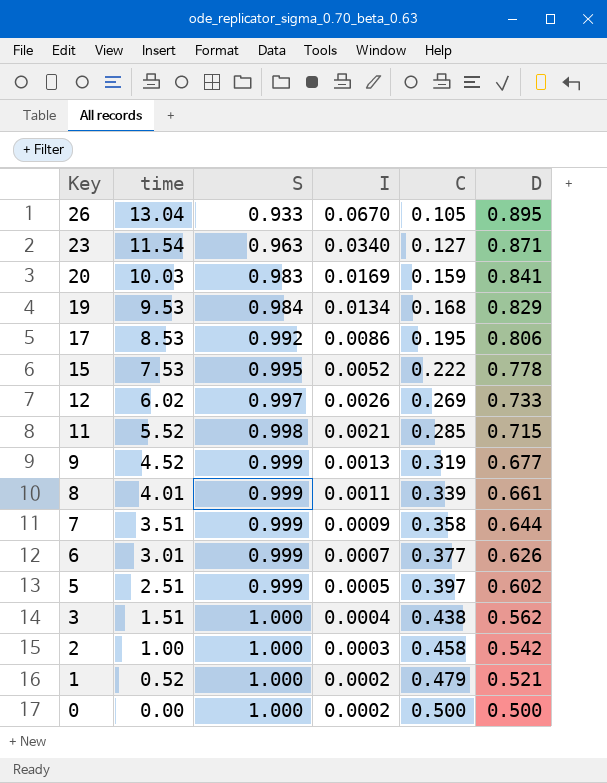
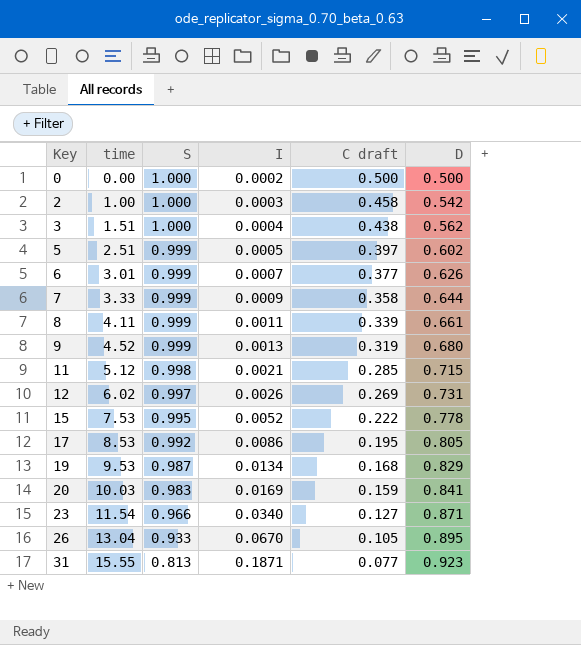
row order: Key descending -> Key ascending
column name: C -> C draft
row 1: 0.52 | 1.000 | 0.0002 | 0.479 | 0.521 -> none
7 | time: 3.51 -> 3.33
8 | time: 4.01 -> 4.11
9 | D: 0.677 -> 0.680
11 | time: 5.52 -> 5.12
12 | D: 0.733 -> 0.731
17 | D: 0.806 -> 0.805
19 | S: 0.984 -> 0.987
23 | S: 0.963 -> 0.966
row 31: none -> 15.55 | 0.813 | 0.1871 | 0.077 | 0.923

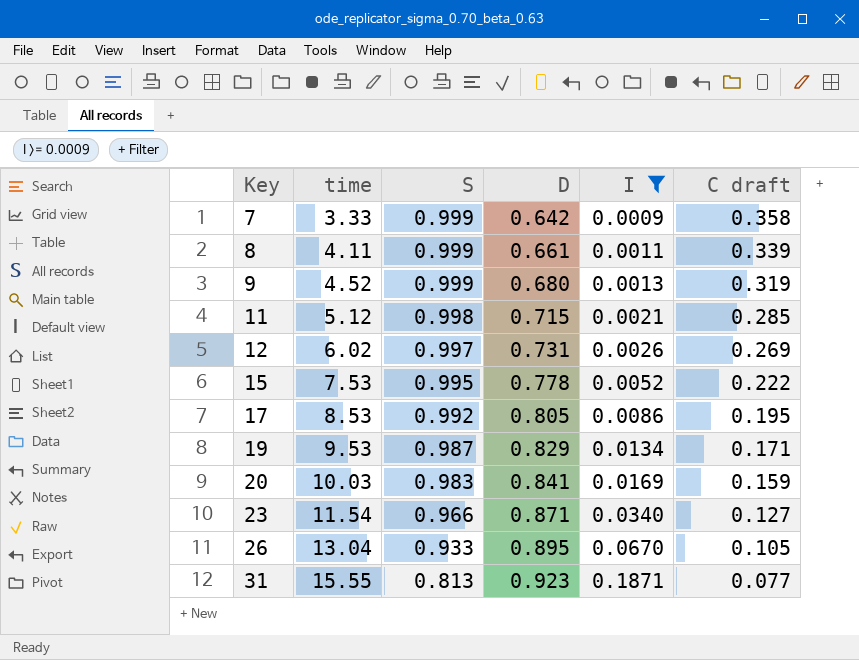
filter: none -> I >= 0.0009
column D | position: 6 -> 4
7 | D: 0.644 -> 0.642
19 | C draft: 0.168 -> 0.171

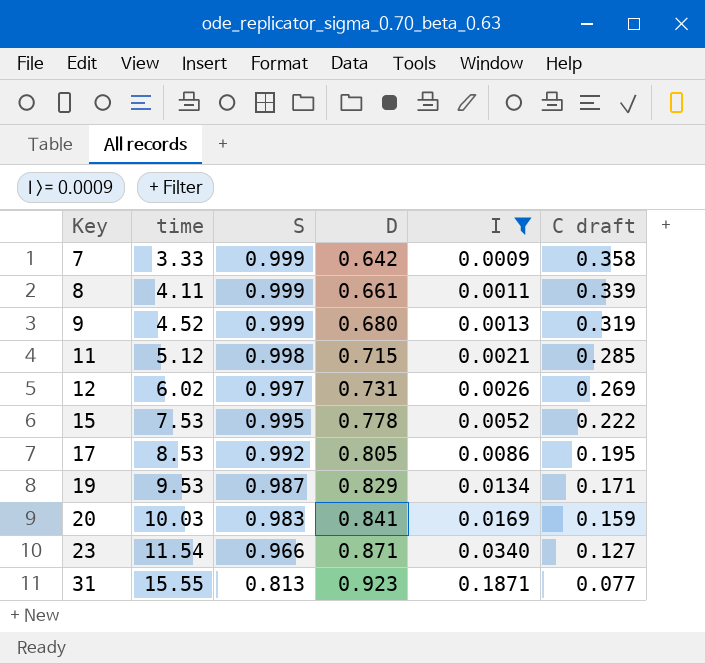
row 26: 13.04 | 0.933 | 0.895 | 0.0670 | 0.105 -> none

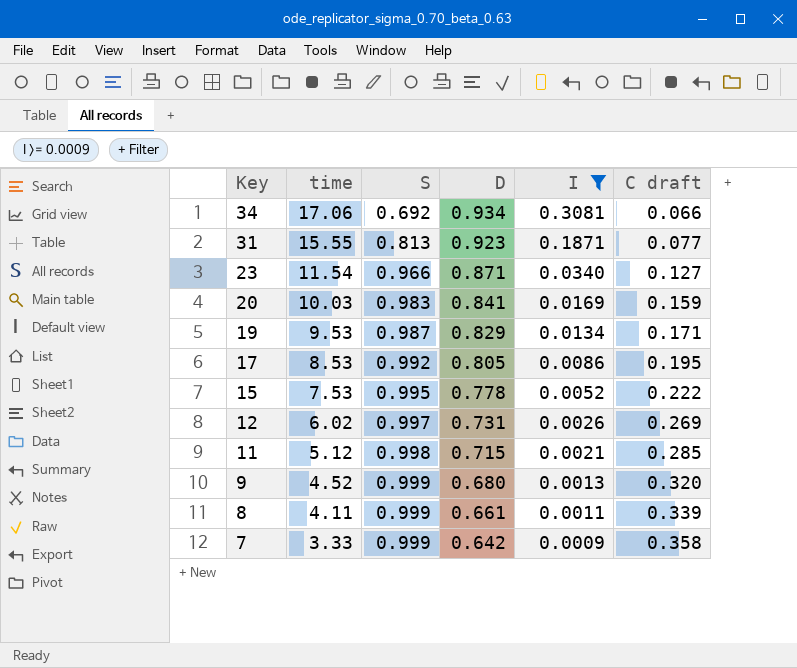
row order: Key ascending -> Key descending
row 34: none -> 17.06 | 0.692 | 0.934 | 0.3081 | 0.066
9 | C draft: 0.319 -> 0.320

